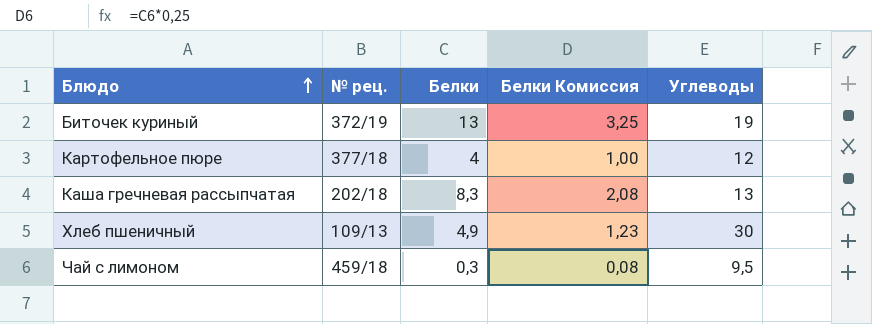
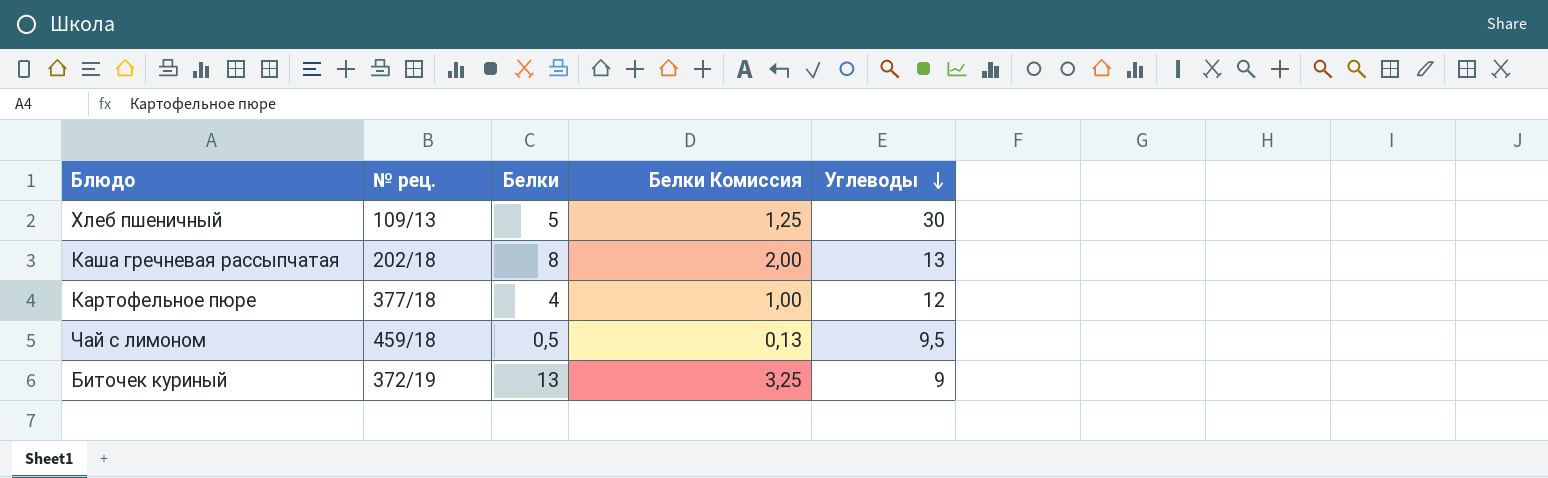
row order: Блюдо ascending -> Углеводы descending
Хлеб пшеничный | Белки: 4,9 -> 5
Хлеб пшеничный | Белки Комиссия: 1,23 -> 1,25
Каша гречневая рассыпчатая | Белки: 8,3 -> 8
Каша гречневая рассыпчатая | Белки Комиссия: 2,08 -> 2,00
Чай с лимоном | Белки: 0,3 -> 0,5
Чай с лимоном | Белки Комиссия: 0,08 -> 0,13
Биточек куриный | Углеводы: 19 -> 9

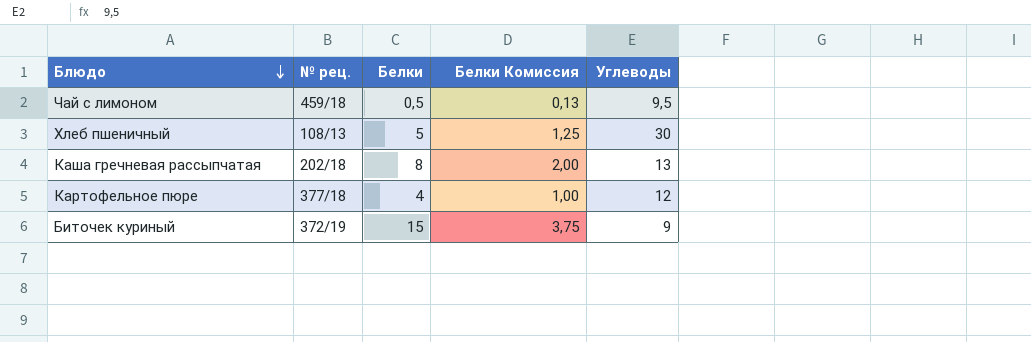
row order: Углеводы descending -> Блюдо descending
Хлеб пшеничный | № рец.: 109/13 -> 108/13
Биточек куриный | Белки: 13 -> 15
Биточек куриный | Белки Комиссия: 3,25 -> 3,75

